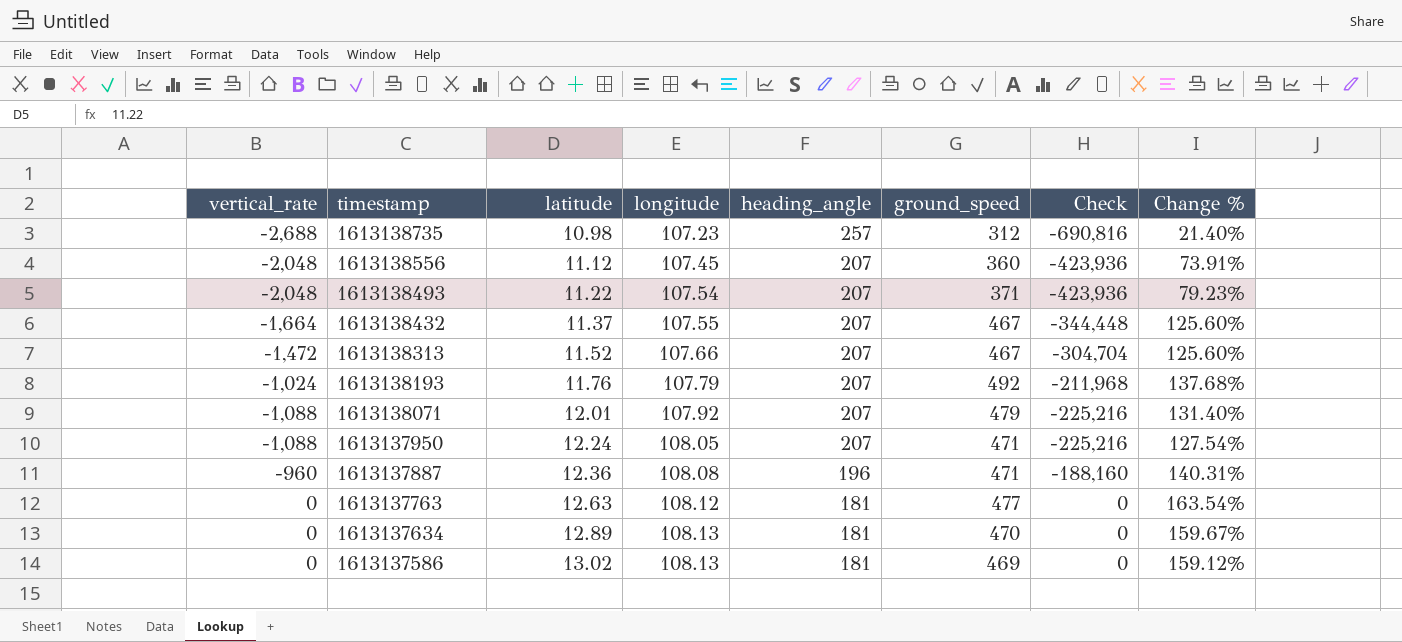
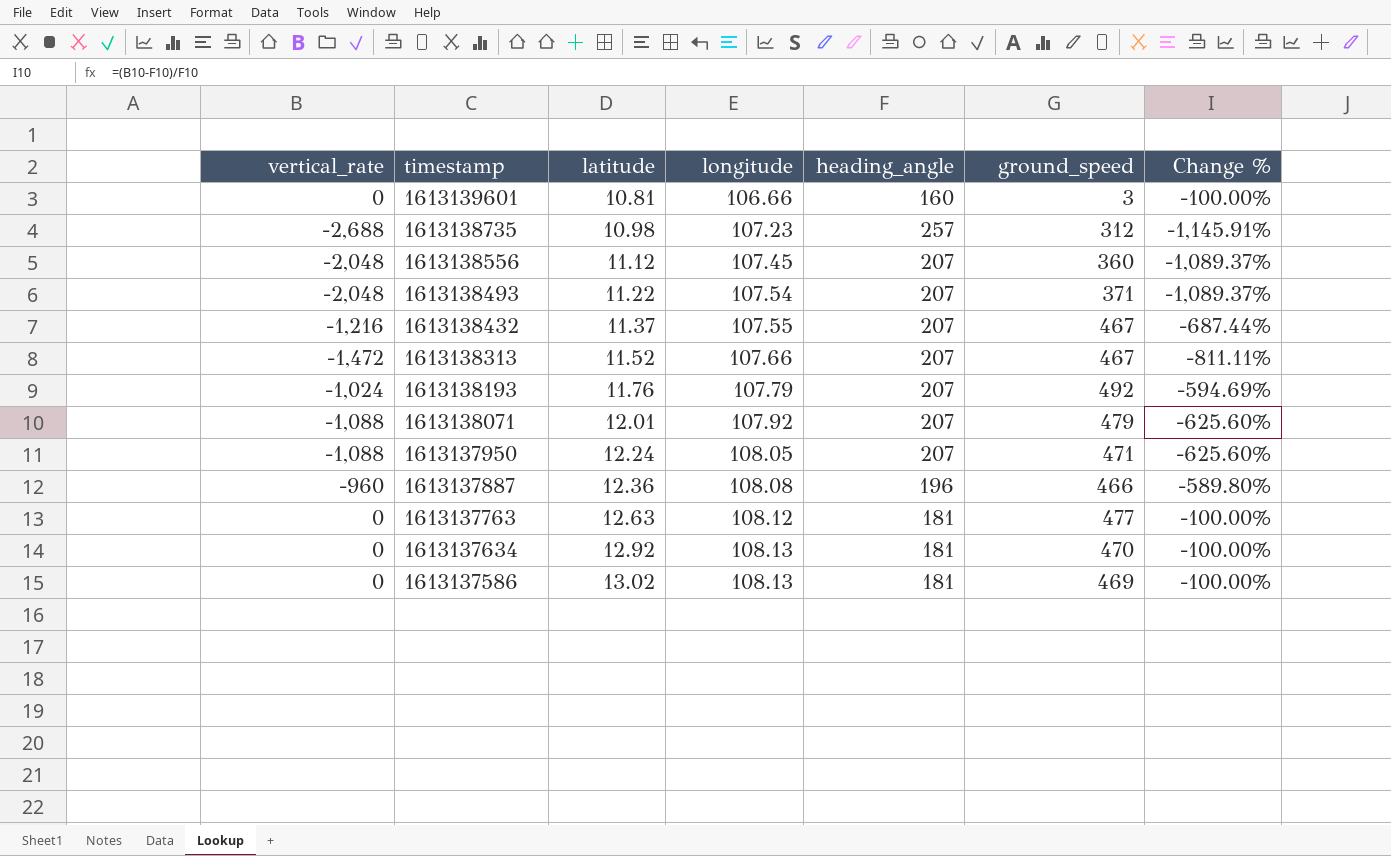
column Check | formula: [vertical_rate] * [heading_angle] -> none
column Change % | formula: ([ground_speed] - [heading_angle]) / [heading_angle] -> ([vertical_rate] - [heading_angle]) / [heading_angle]
row 1613139601: none -> 0 | 10.81 | 106.66 | 160 | 3 | -100.00%
1613138432 | vertical_rate: -1,664 -> -1,216
1613137887 | ground_speed: 471 -> 466
1613137634 | latitude: 12.89 -> 12.92

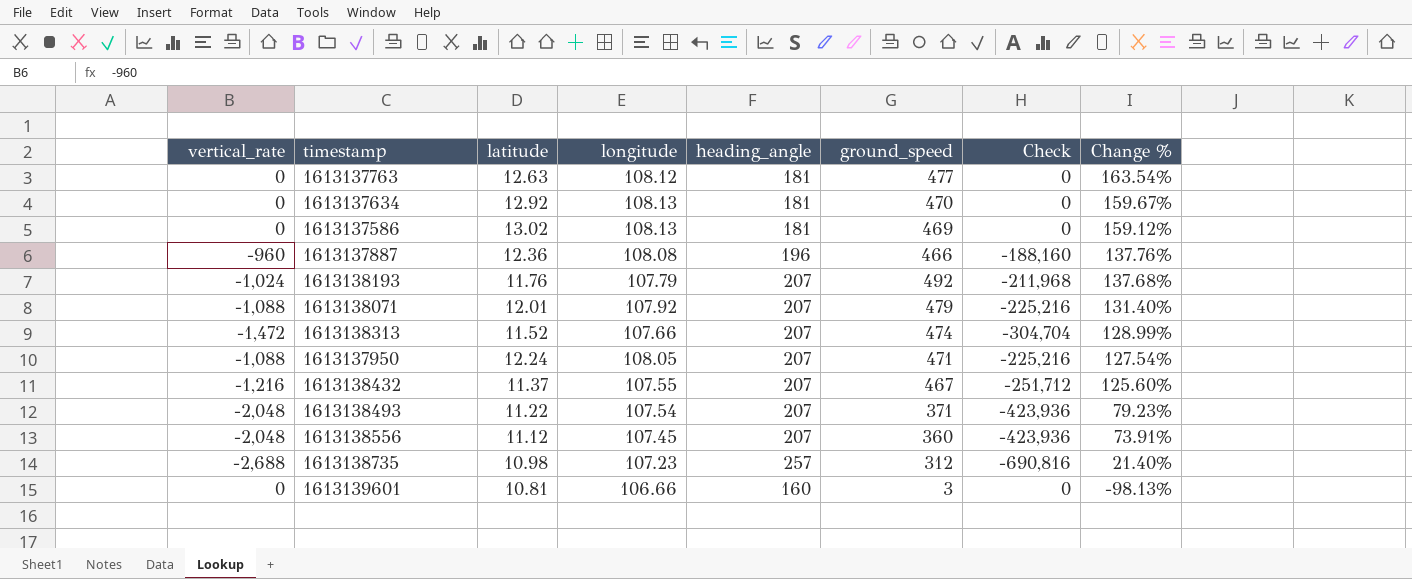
row order: timestamp descending -> Change % descending
column Check | formula: none -> [vertical_rate] * [heading_angle]
column Change % | formula: ([vertical_rate] - [heading_angle]) / [heading_angle] -> ([ground_speed] - [heading_angle]) / [heading_angle]
1613138313 | ground_speed: 467 -> 474

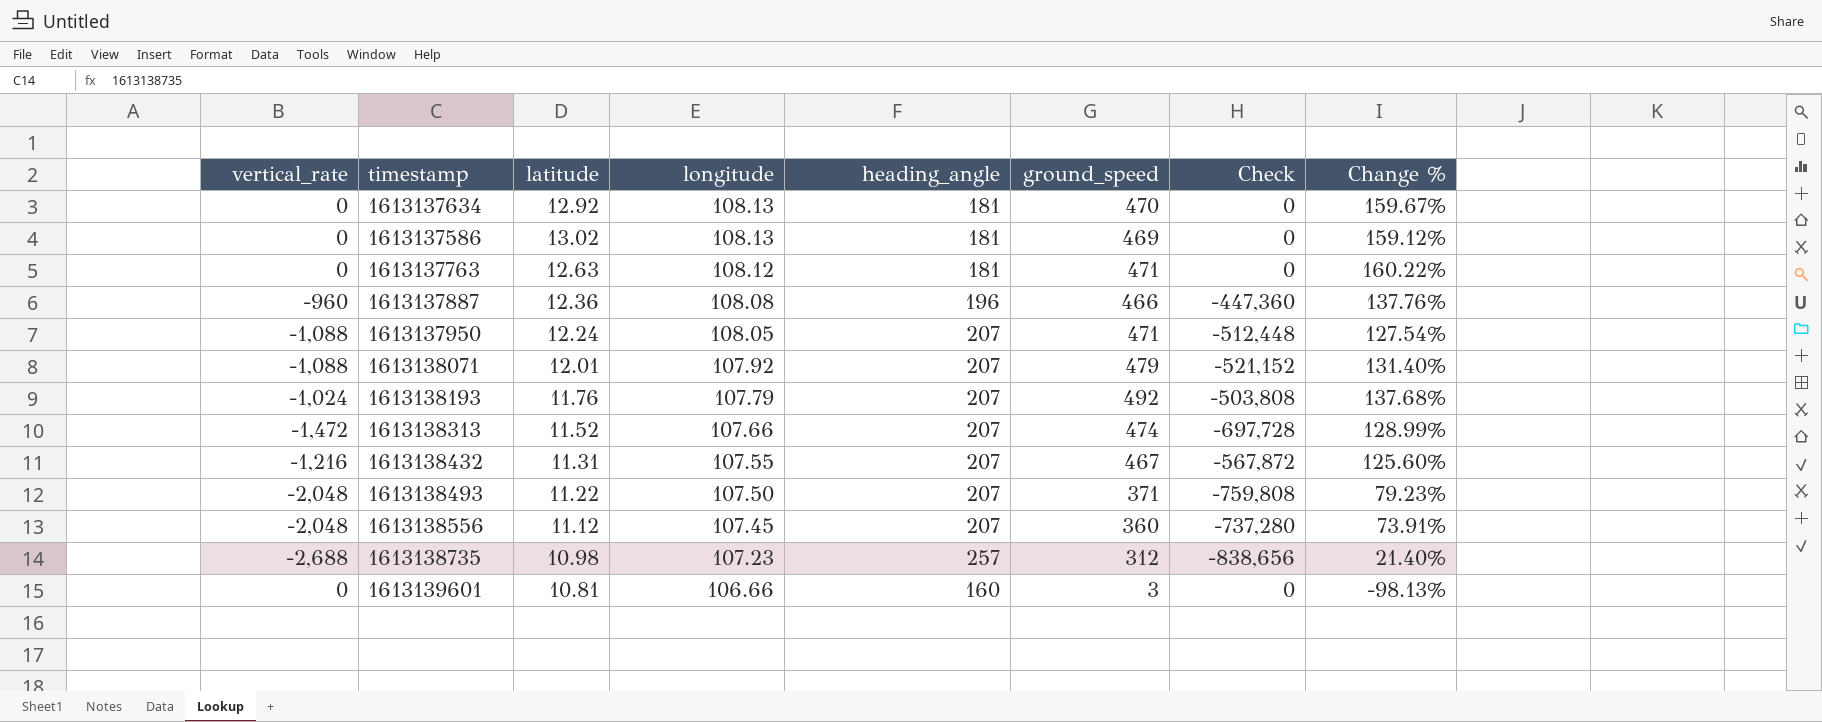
row order: Change % descending -> longitude descending
column Check | formula: [vertical_rate] * [heading_angle] -> [vertical_rate] * [ground_speed]
1613137763 | ground_speed: 477 -> 471
1613137763 | Change %: 163.54% -> 160.22%
1613138432 | latitude: 11.37 -> 11.31
1613138493 | longitude: 107.54 -> 107.50

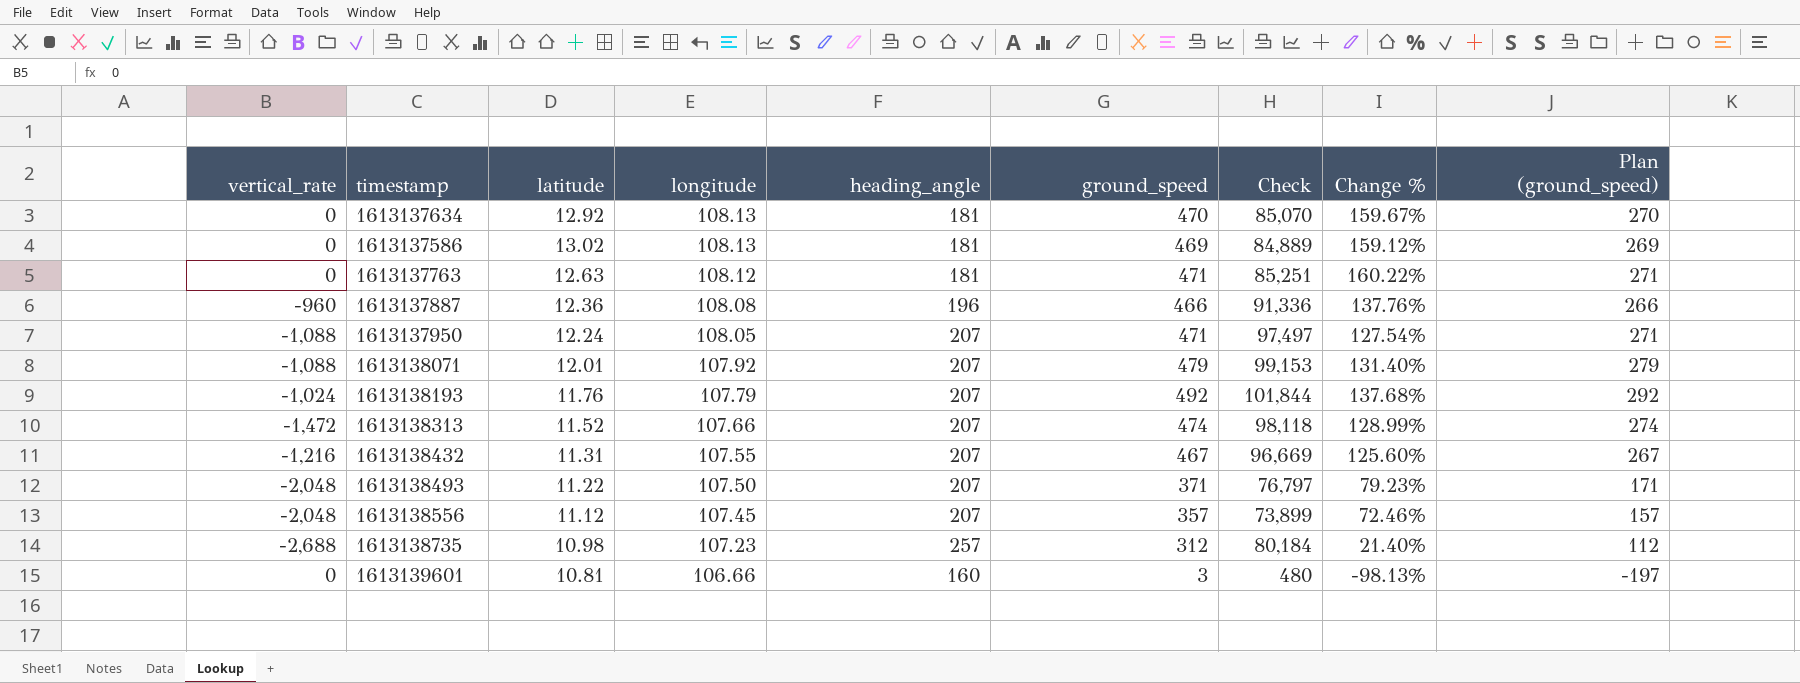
column Check | formula: [vertical_rate] * [ground_speed] -> [heading_angle] * [ground_speed]
column Plan (ground_speed) | formula: none -> [ground_speed] - 200
1613138556 | ground_speed: 360 -> 357
1613138556 | Change %: 73.91% -> 72.46%

